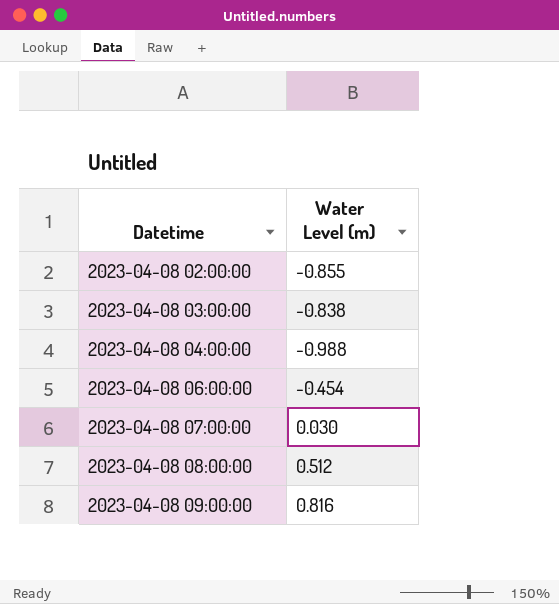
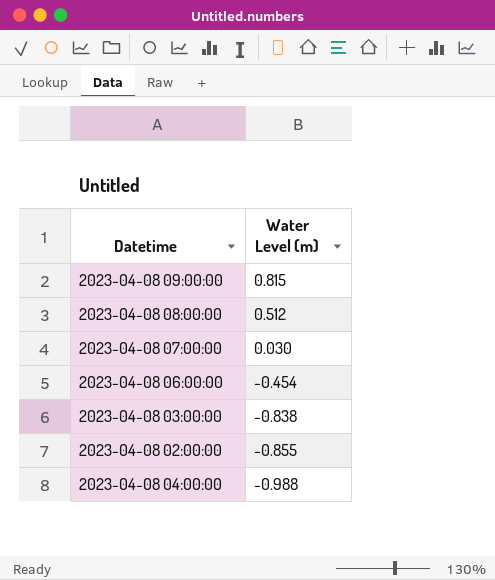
row order: Datetime ascending -> Water Level (m) descending
2023-04-08 09:00:00 | Water Level (m): 0.816 -> 0.815

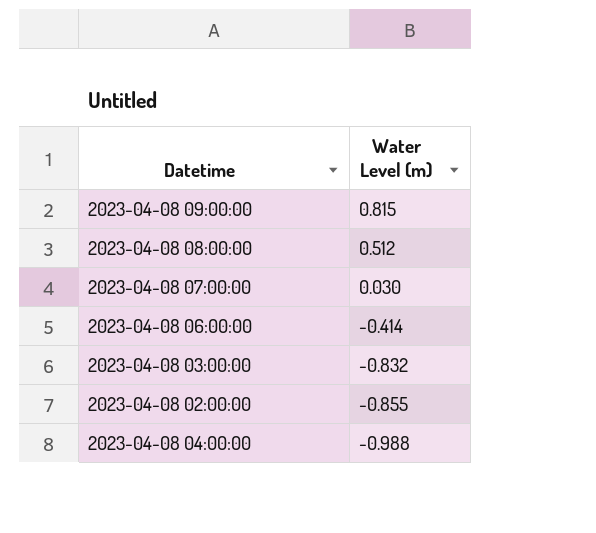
2023-04-08 06:00:00 | Water Level (m): -0.454 -> -0.414
2023-04-08 03:00:00 | Water Level (m): -0.838 -> -0.832

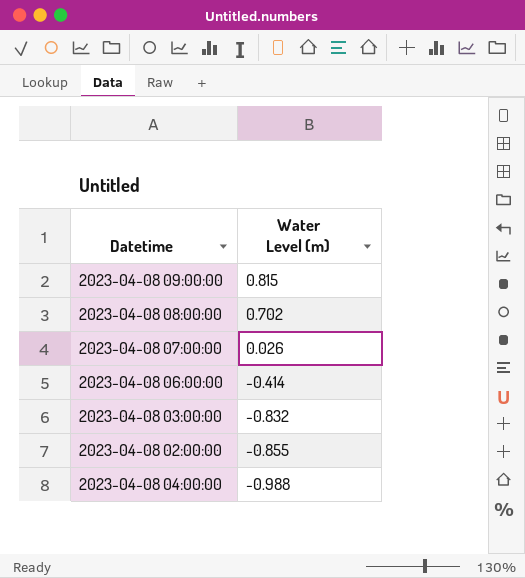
2023-04-08 08:00:00 | Water Level (m): 0.512 -> 0.702
2023-04-08 07:00:00 | Water Level (m): 0.030 -> 0.026

